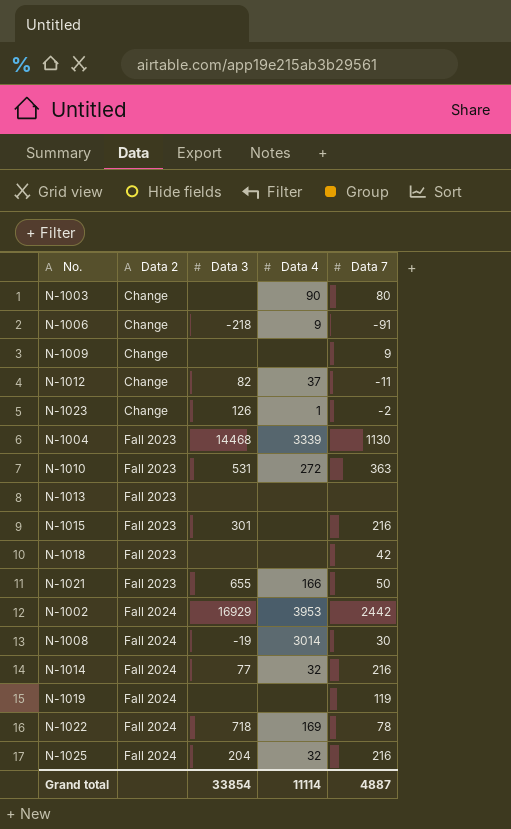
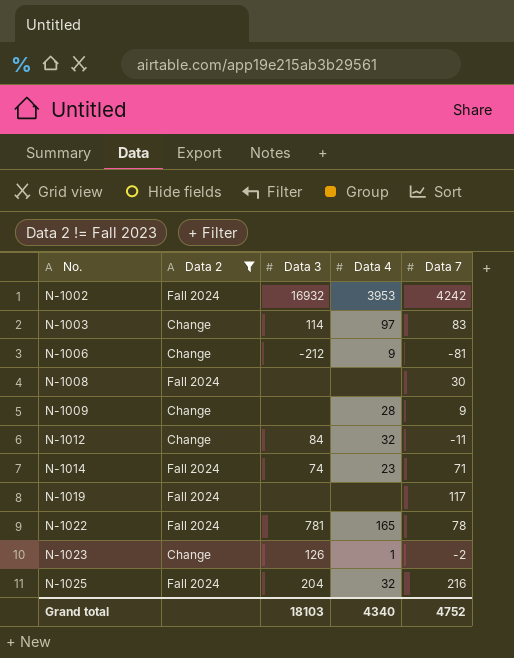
filter: none -> Data 2 != Fall 2023
row order: Data 2 ascending -> No. ascending
N-1002 | Data 3: 16929 -> 16932
N-1002 | Data 7: 2442 -> 4242
N-1003 | Data 3: none -> 114
N-1003 | Data 4: 90 -> 97
N-1003 | Data 7: 80 -> 83
N-1006 | Data 3: -218 -> -212
N-1006 | Data 7: -91 -> -81
N-1008 | Data 3: -19 -> none
N-1008 | Data 4: 3014 -> none
N-1009 | Data 4: none -> 28
N-1012 | Data 3: 82 -> 84
N-1012 | Data 4: 37 -> 32
N-1014 | Data 3: 77 -> 74
N-1014 | Data 4: 32 -> 23
N-1014 | Data 7: 216 -> 71
N-1019 | Data 7: 119 -> 117
N-1022 | Data 3: 718 -> 781
N-1022 | Data 4: 169 -> 165
Grand total | Data 3: 33854 -> 18103
Grand total | Data 4: 11114 -> 4340
Grand total | Data 7: 4887 -> 4752

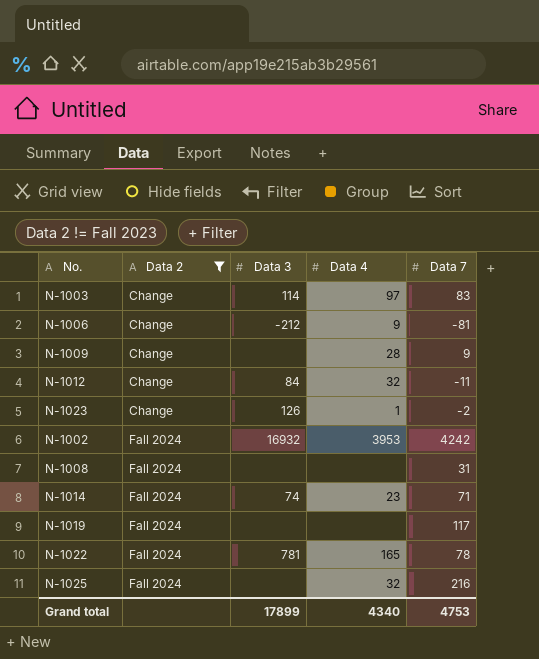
row order: No. ascending -> Data 2 ascending
N-1008 | Data 7: 30 -> 31
N-1025 | Data 3: 204 -> none
Grand total | Data 3: 18103 -> 17899
Grand total | Data 7: 4752 -> 4753

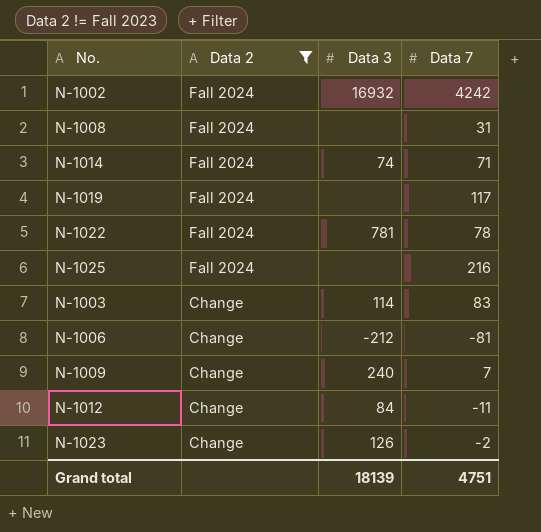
row order: Data 2 ascending -> Data 2 descending
column Data 4 | position: 4 -> none
N-1009 | Data 3: none -> 240
N-1009 | Data 7: 9 -> 7
Grand total | Data 3: 17899 -> 18139
Grand total | Data 7: 4753 -> 4751

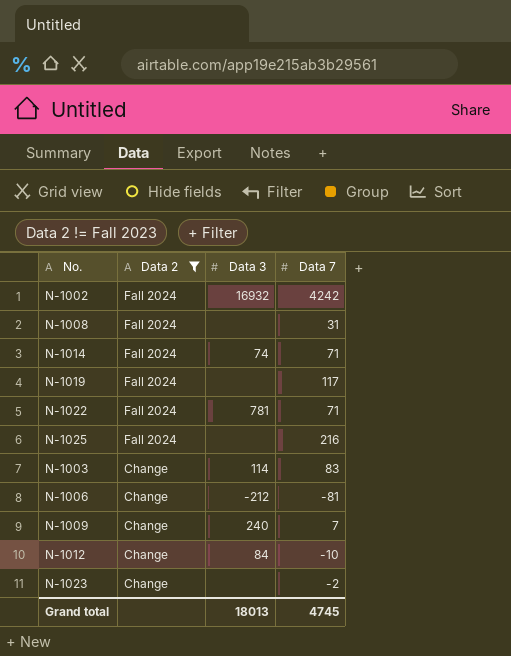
N-1022 | Data 7: 78 -> 71
N-1012 | Data 7: -11 -> -10
N-1023 | Data 3: 126 -> none
Grand total | Data 3: 18139 -> 18013
Grand total | Data 7: 4751 -> 4745

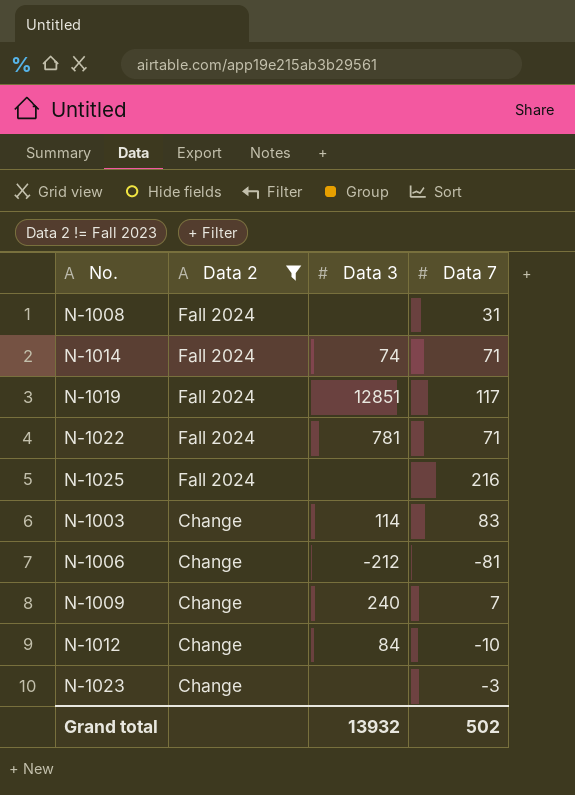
row N-1002: Fall 2024 | 16932 | 4242 -> none
N-1019 | Data 3: none -> 12851
N-1023 | Data 7: -2 -> -3
Grand total | Data 3: 18013 -> 13932
Grand total | Data 7: 4745 -> 502

